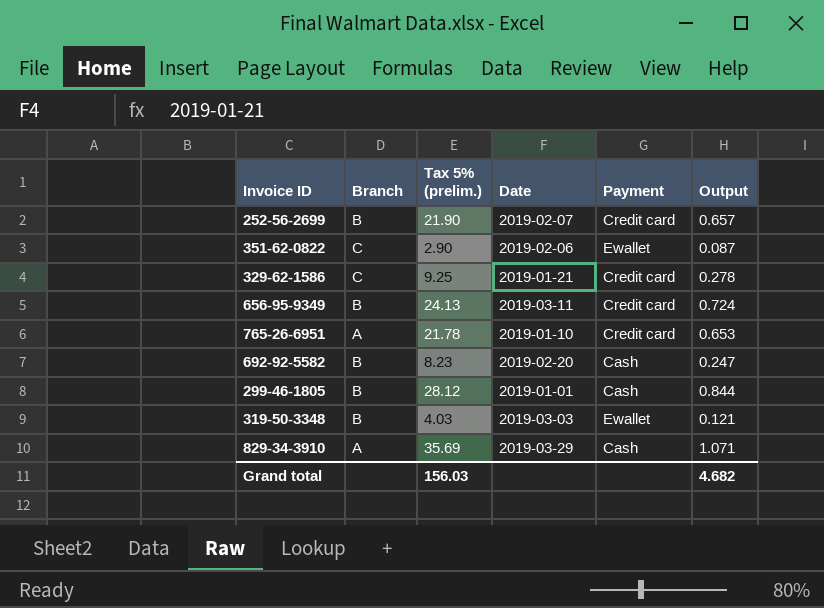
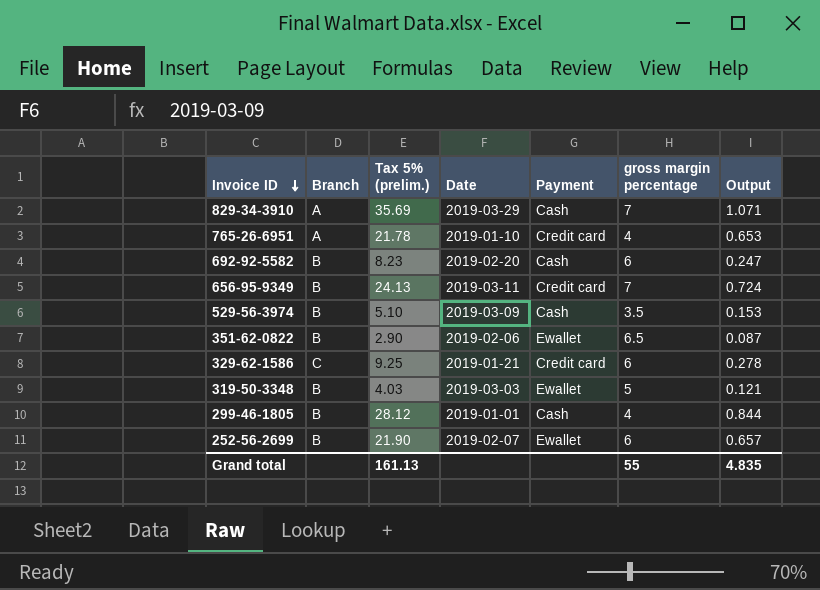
row order: none -> Invoice ID descending
column gross margin percentage | position: none -> 6
row 529-56-3974: none -> B | 5.10 | 2019-03-09 | Cash | 3.5 | 0.153
351-62-0822 | Branch: C -> B
252-56-2699 | Payment: Credit card -> Ewallet
Grand total | Tax 5% (prelim.): 156.03 -> 161.13
Grand total | Output: 4.682 -> 4.835

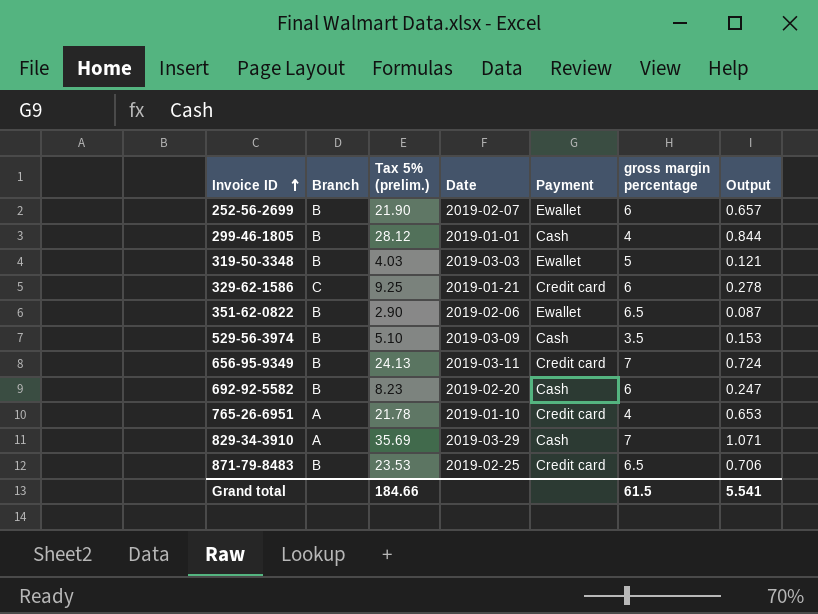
row order: Invoice ID descending -> Invoice ID ascending
row 871-79-8483: none -> B | 23.53 | 2019-02-25 | Credit card | 6.5 | 0.706
Grand total | Tax 5% (prelim.): 161.13 -> 184.66
Grand total | gross margin percentage: 55 -> 61.5
Grand total | Output: 4.835 -> 5.541

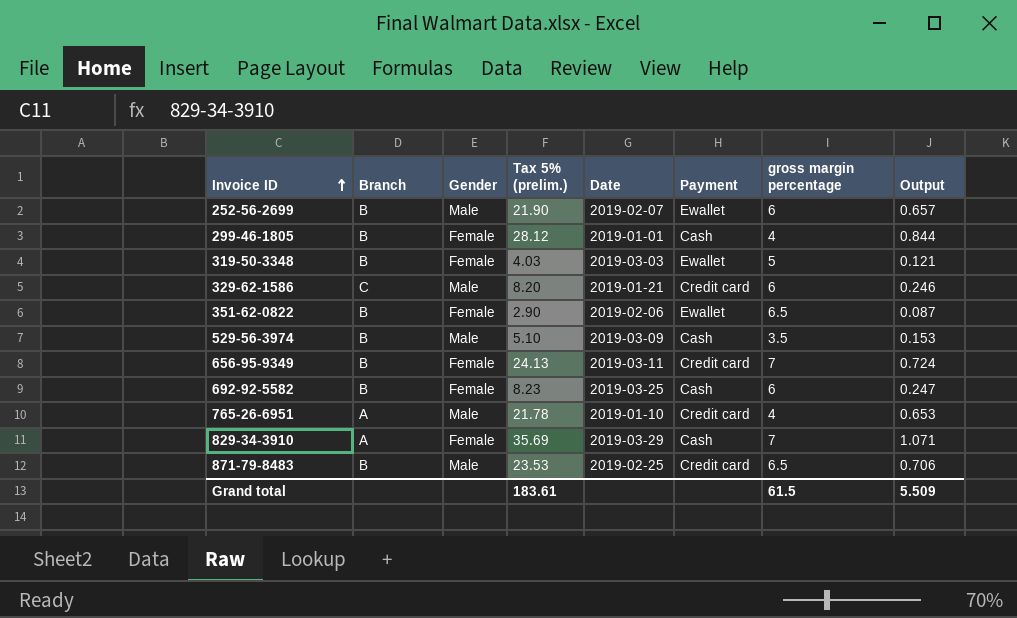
column Gender | position: none -> 3
329-62-1586 | Tax 5% (prelim.): 9.25 -> 8.20
329-62-1586 | Output: 0.278 -> 0.246
692-92-5582 | Date: 2019-02-20 -> 2019-03-25
Grand total | Tax 5% (prelim.): 184.66 -> 183.61
Grand total | Output: 5.541 -> 5.509

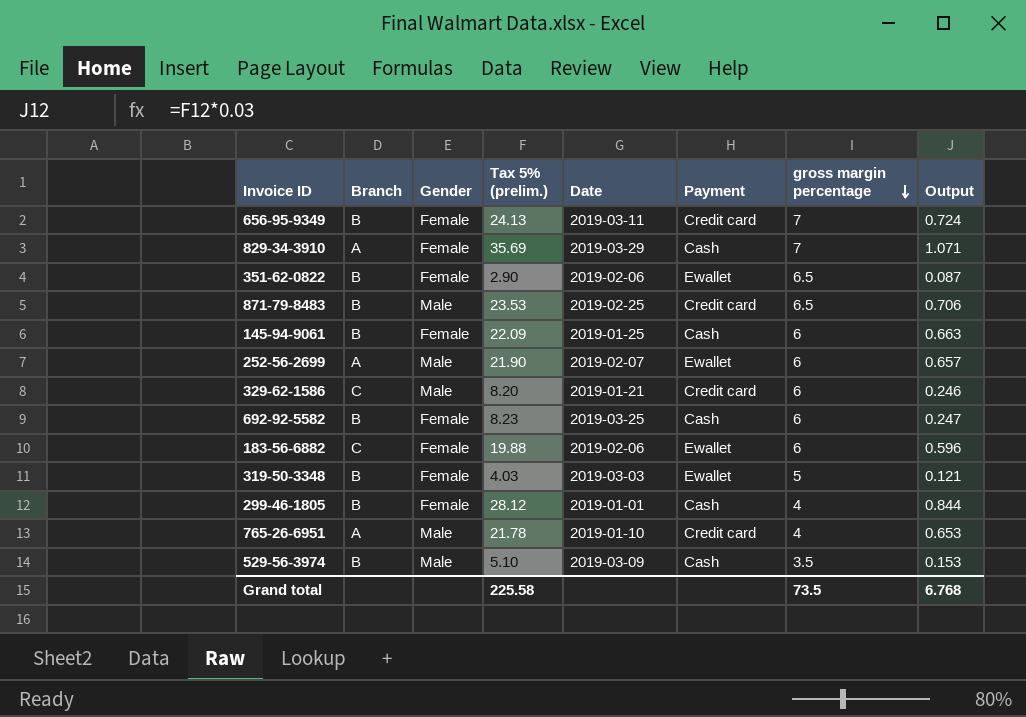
row order: Invoice ID ascending -> gross margin percentage descending
row 145-94-9061: none -> B | Female | 22.09 | 2019-01-25 | Cash | 6 | 0.663
252-56-2699 | Branch: B -> A
row 183-56-6882: none -> C | Female | 19.88 | 2019-02-06 | Ewallet | 6 | 0.596
Grand total | Tax 5% (prelim.): 183.61 -> 225.58
Grand total | gross margin percentage: 61.5 -> 73.5
Grand total | Output: 5.509 -> 6.768

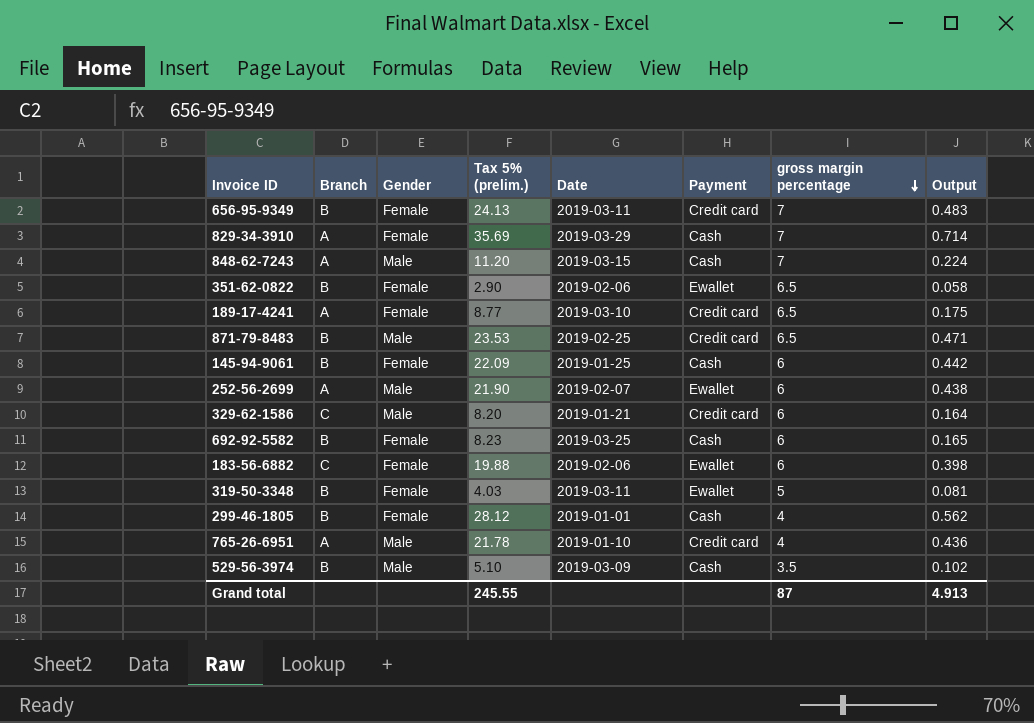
column Output | formula: [Tax 5% (prelim.)] * 0.03 -> [Tax 5% (prelim.)] * 0.02
row 848-62-7243: none -> A | Male | 11.20 | 2019-03-15 | Cash | 7 | 0.224
row 189-17-4241: none -> A | Female | 8.77 | 2019-03-10 | Credit card | 6.5 | 0.175
319-50-3348 | Date: 2019-03-03 -> 2019-03-11
Grand total | Tax 5% (prelim.): 225.58 -> 245.55
Grand total | gross margin percentage: 73.5 -> 87
Grand total | Output: 6.768 -> 4.913

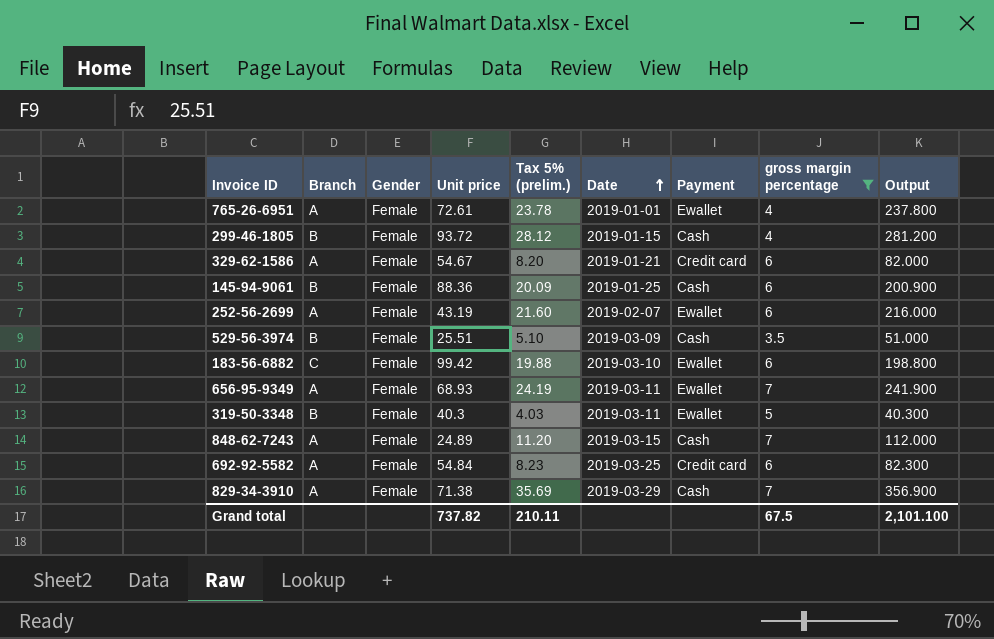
filter: none -> gross margin percentage != 6.5
row order: gross margin percentage descending -> Date ascending
column Unit price | position: none -> 4
column Output | formula: [Tax 5% (prelim.)] * 0.02 -> [Tax 5% (prelim.)] * 10
765-26-6951 | Gender: Male -> Female
765-26-6951 | Tax 5% (prelim.): 21.78 -> 23.78
765-26-6951 | Date: 2019-01-10 -> 2019-01-01
765-26-6951 | Payment: Credit card -> Ewallet
299-46-1805 | Date: 2019-01-01 -> 2019-01-15
329-62-1586 | Branch: C -> A
329-62-1586 | Gender: Male -> Female
145-94-9061 | Tax 5% (prelim.): 22.09 -> 20.09
252-56-2699 | Gender: Male -> Female
252-56-2699 | Tax 5% (prelim.): 21.90 -> 21.60
529-56-3974 | Gender: Male -> Female
183-56-6882 | Date: 2019-02-06 -> 2019-03-10
656-95-9349 | Branch: B -> A
656-95-9349 | Tax 5% (prelim.): 24.13 -> 24.19
656-95-9349 | Payment: Credit card -> Ewallet
848-62-7243 | Gender: Male -> Female
692-92-5582 | Branch: B -> A
692-92-5582 | Payment: Cash -> Credit card
Grand total | Tax 5% (prelim.): 245.55 -> 210.11
Grand total | gross margin percentage: 87 -> 67.5
Grand total | Output: 4.913 -> 2,101.100

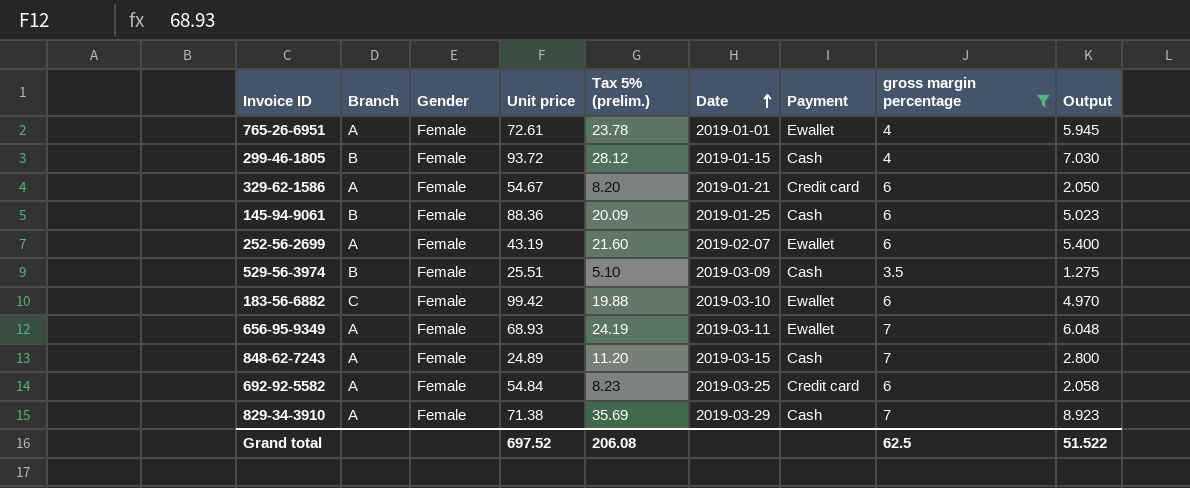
column Output | formula: [Tax 5% (prelim.)] * 10 -> [Tax 5% (prelim.)] * 0.25
row 319-50-3348: B | Female | 40.3 | 4.03 | 2019-03-11 | Ewallet | 5 | 40.300 -> none
Grand total | Unit price: 737.82 -> 697.52
Grand total | Tax 5% (prelim.): 210.11 -> 206.08
Grand total | gross margin percentage: 67.5 -> 62.5
Grand total | Output: 2,101.100 -> 51.522

